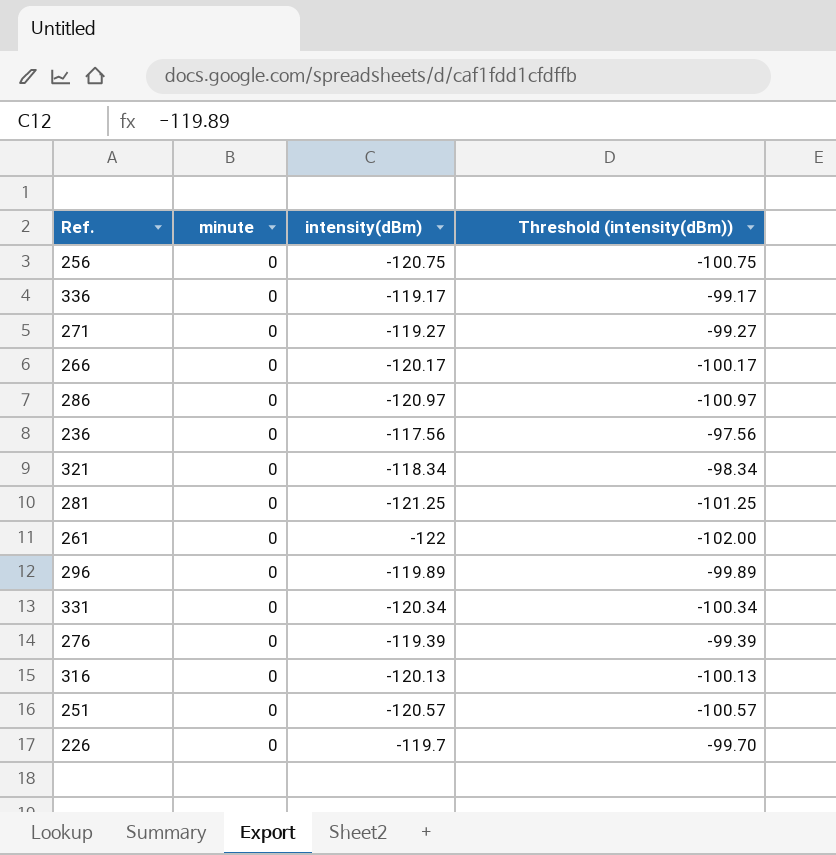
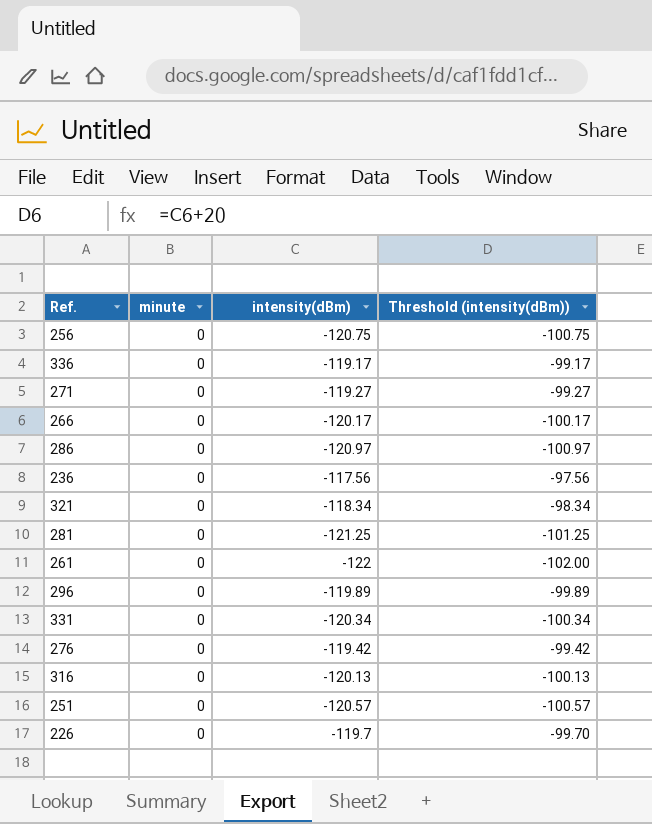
276 | intensity(dBm): -119.39 -> -119.42
276 | Threshold (intensity(dBm)): -99.39 -> -99.42

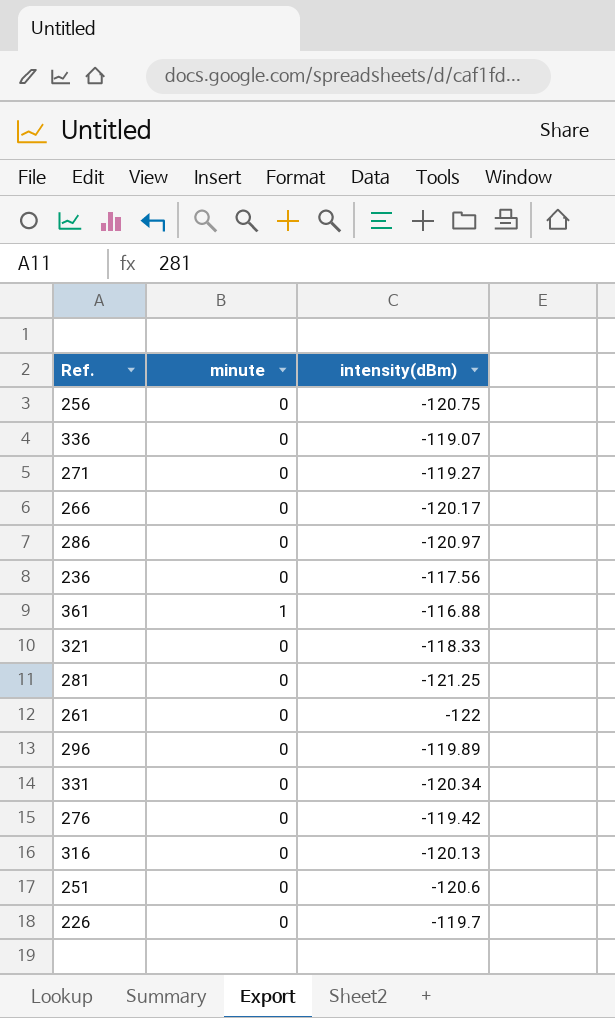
column Threshold (intensity(dBm)) | formula: [intensity(dBm)] + 20 -> none
336 | intensity(dBm): -119.17 -> -119.07
row 361: none -> 1 | -116.88
321 | intensity(dBm): -118.34 -> -118.33
251 | intensity(dBm): -120.57 -> -120.6

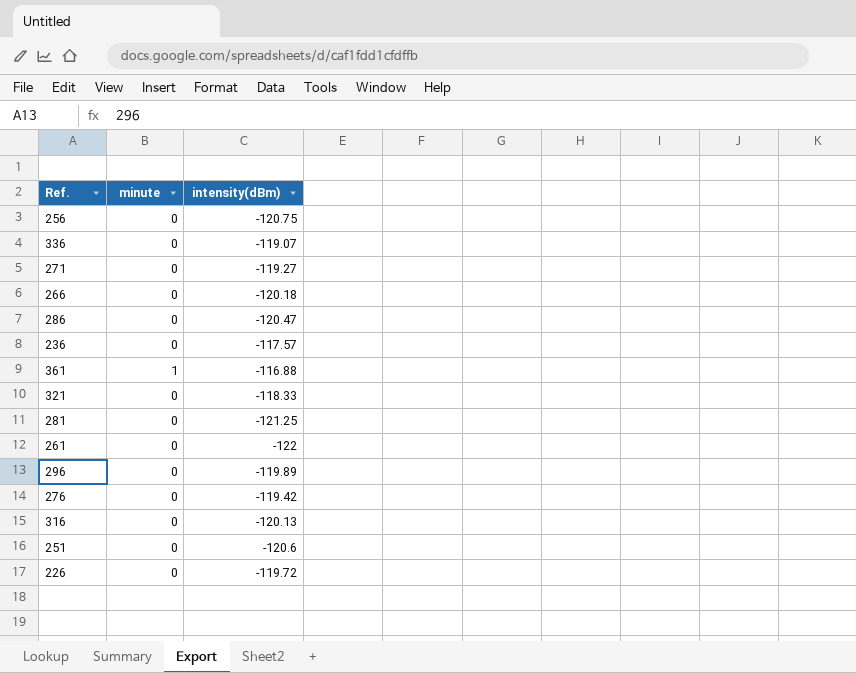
row 331: 0 | -120.34 -> none
266 | intensity(dBm): -120.17 -> -120.18
286 | intensity(dBm): -120.97 -> -120.47
236 | intensity(dBm): -117.56 -> -117.57
226 | intensity(dBm): -119.7 -> -119.72

